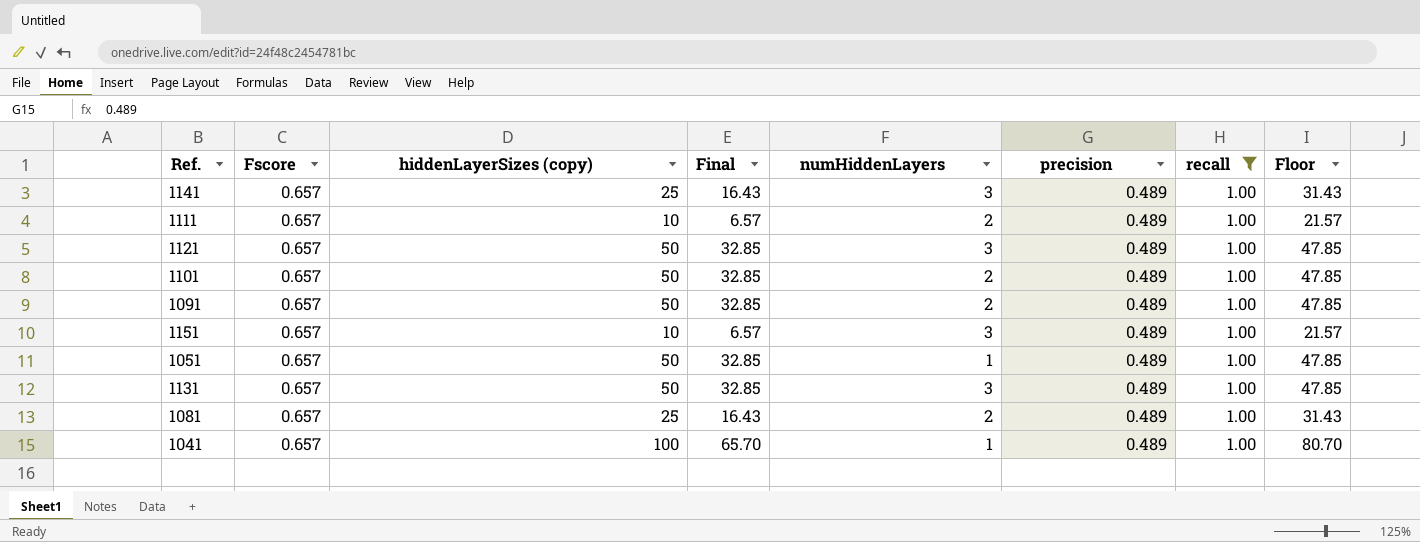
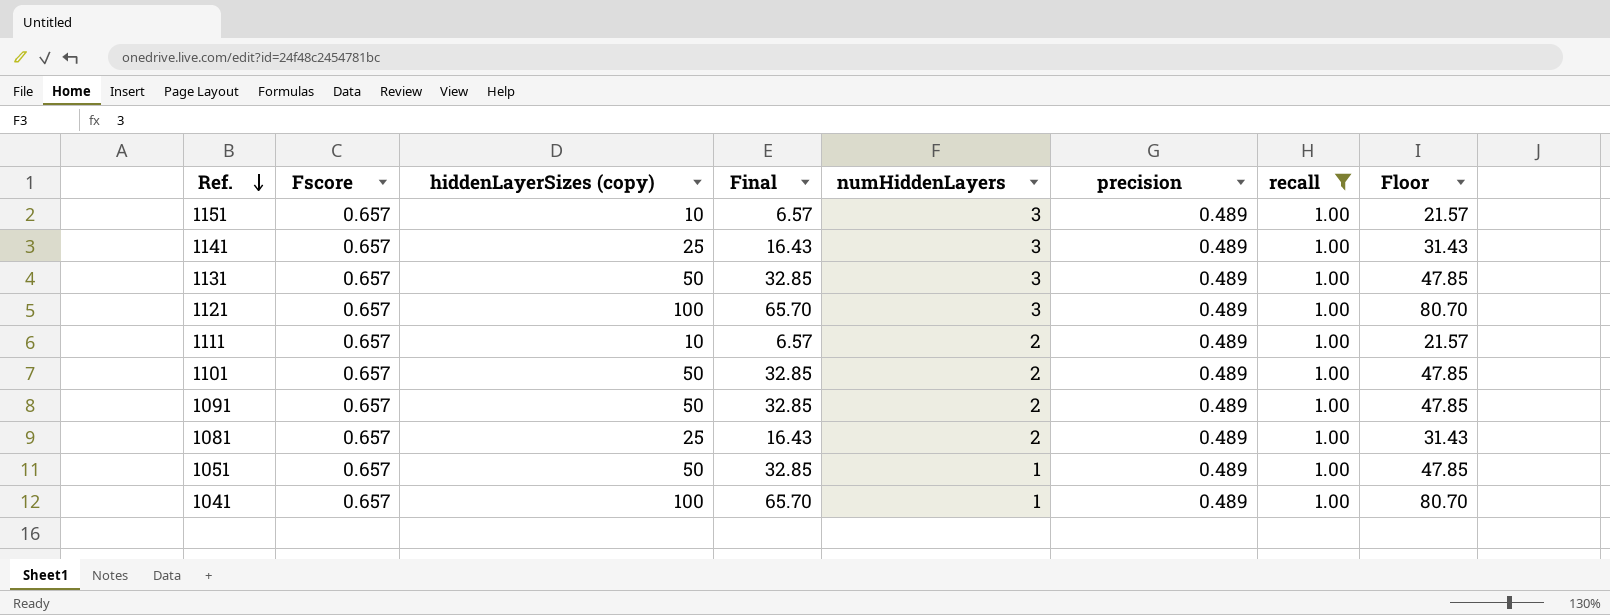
row order: none -> Ref. descending
1121 | hiddenLayerSizes (copy): 50 -> 100
1121 | Final: 32.85 -> 65.70
1121 | Floor: 47.85 -> 80.70

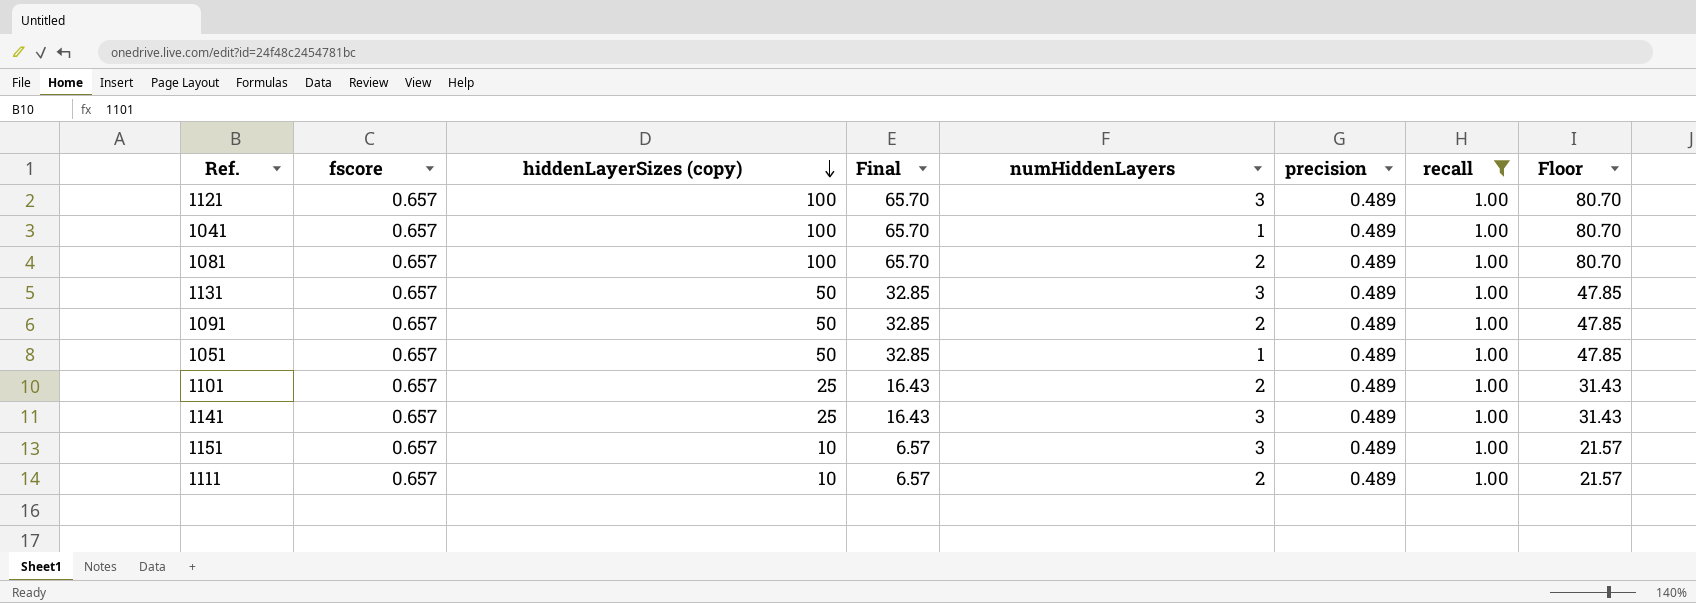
row order: Ref. descending -> hiddenLayerSizes (copy) descending
column name: Fscore -> fscore
1081 | hiddenLayerSizes (copy): 25 -> 100
1081 | Final: 16.43 -> 65.70
1081 | Floor: 31.43 -> 80.70
1101 | hiddenLayerSizes (copy): 50 -> 25
1101 | Final: 32.85 -> 16.43
1101 | Floor: 47.85 -> 31.43

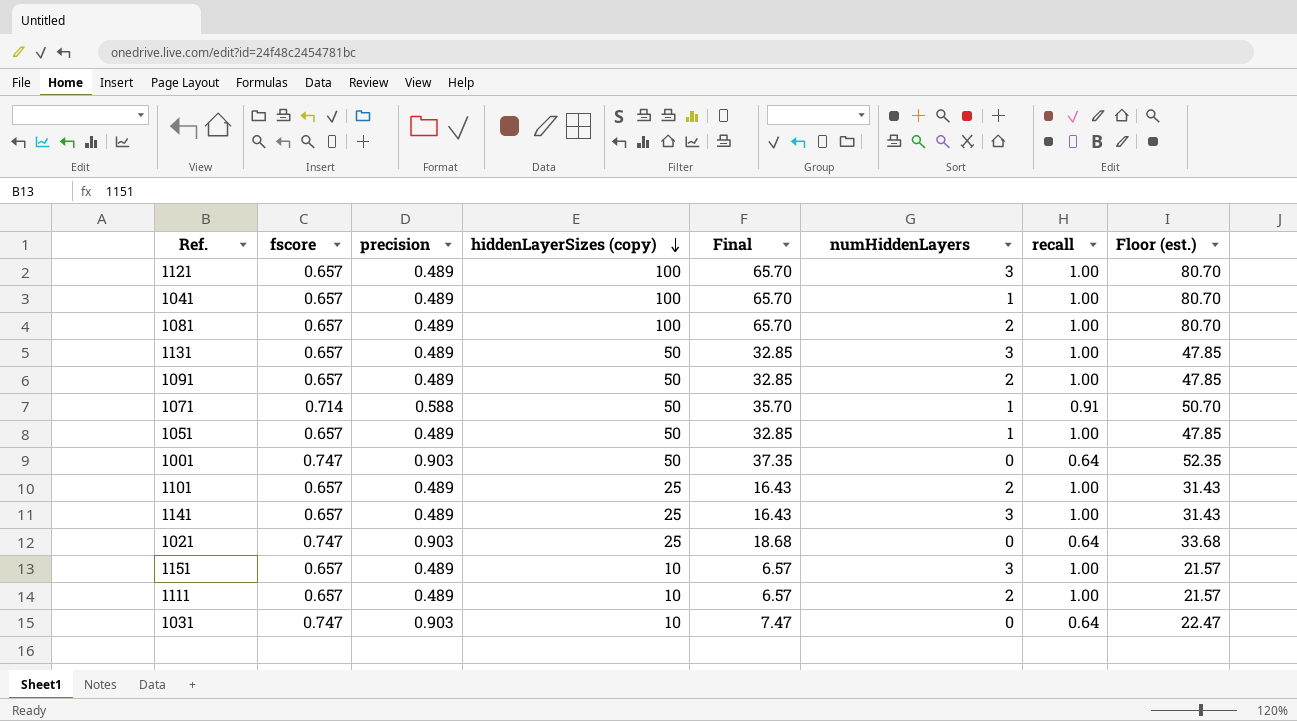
filter: recall = 1.00 -> none
column precision | position: 6 -> 3
column name: Floor -> Floor (est.)

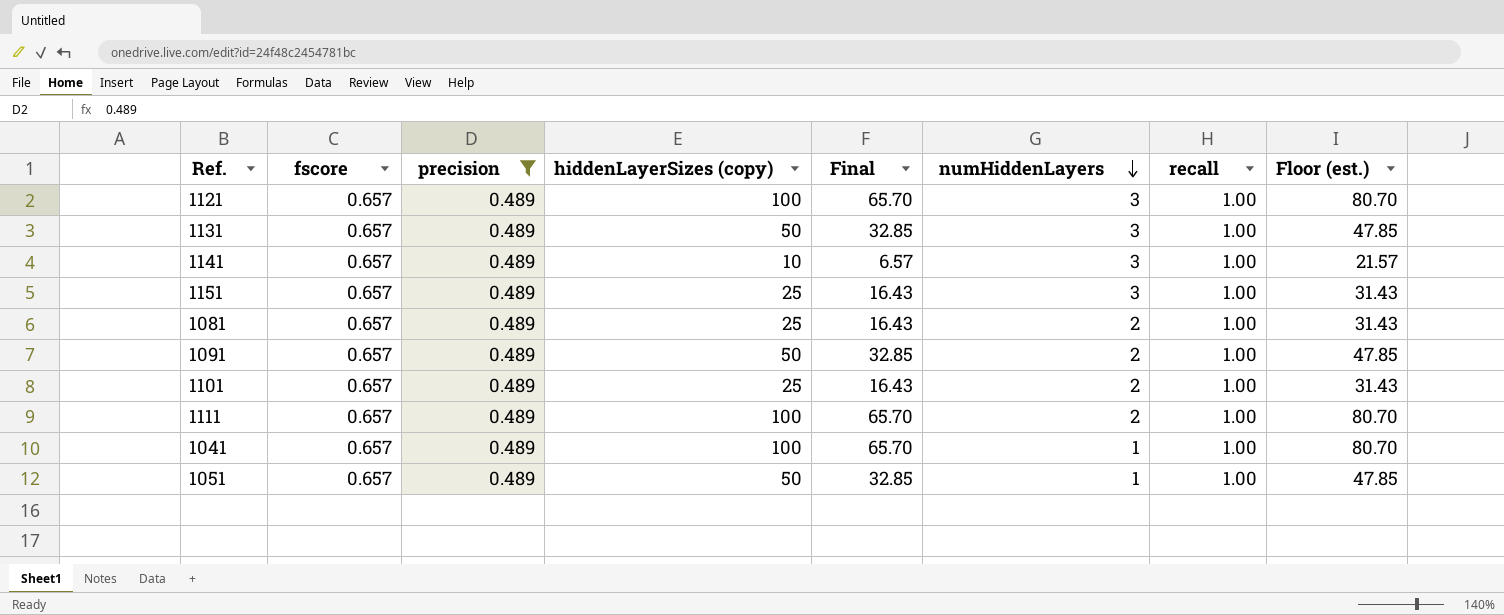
filter: none -> precision = 0.489
row order: hiddenLayerSizes (copy) descending -> numHiddenLayers descending
1141 | hiddenLayerSizes (copy): 25 -> 10
1141 | Final: 16.43 -> 6.57
1141 | Floor (est.): 31.43 -> 21.57
1151 | hiddenLayerSizes (copy): 10 -> 25
1151 | Final: 6.57 -> 16.43
1151 | Floor (est.): 21.57 -> 31.43
1081 | hiddenLayerSizes (copy): 100 -> 25
1081 | Final: 65.70 -> 16.43
1081 | Floor (est.): 80.70 -> 31.43
1111 | hiddenLayerSizes (copy): 10 -> 100
1111 | Final: 6.57 -> 65.70
1111 | Floor (est.): 21.57 -> 80.70

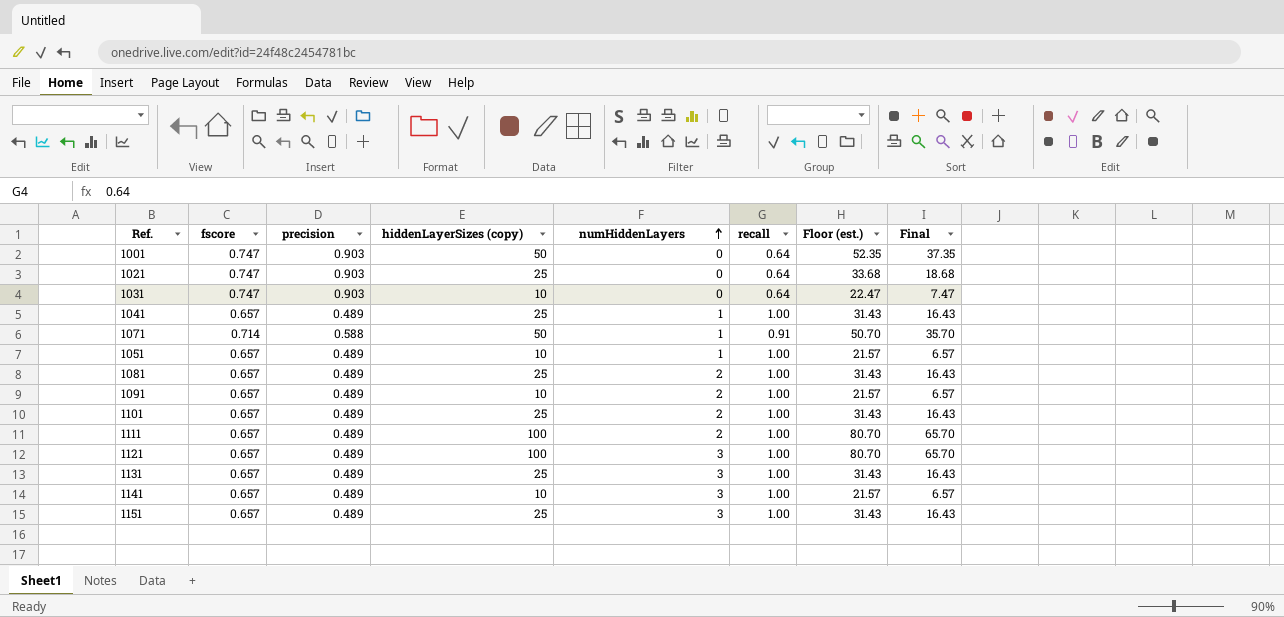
filter: precision = 0.489 -> none
row order: numHiddenLayers descending -> numHiddenLayers ascending
column Final | position: 5 -> 8
1041 | hiddenLayerSizes (copy): 100 -> 25
1041 | Floor (est.): 80.70 -> 31.43
1041 | Final: 65.70 -> 16.43
1051 | hiddenLayerSizes (copy): 50 -> 10
1051 | Floor (est.): 47.85 -> 21.57
1051 | Final: 32.85 -> 6.57
1091 | hiddenLayerSizes (copy): 50 -> 10
1091 | Floor (est.): 47.85 -> 21.57
1091 | Final: 32.85 -> 6.57
1131 | hiddenLayerSizes (copy): 50 -> 25
1131 | Floor (est.): 47.85 -> 31.43
1131 | Final: 32.85 -> 16.43

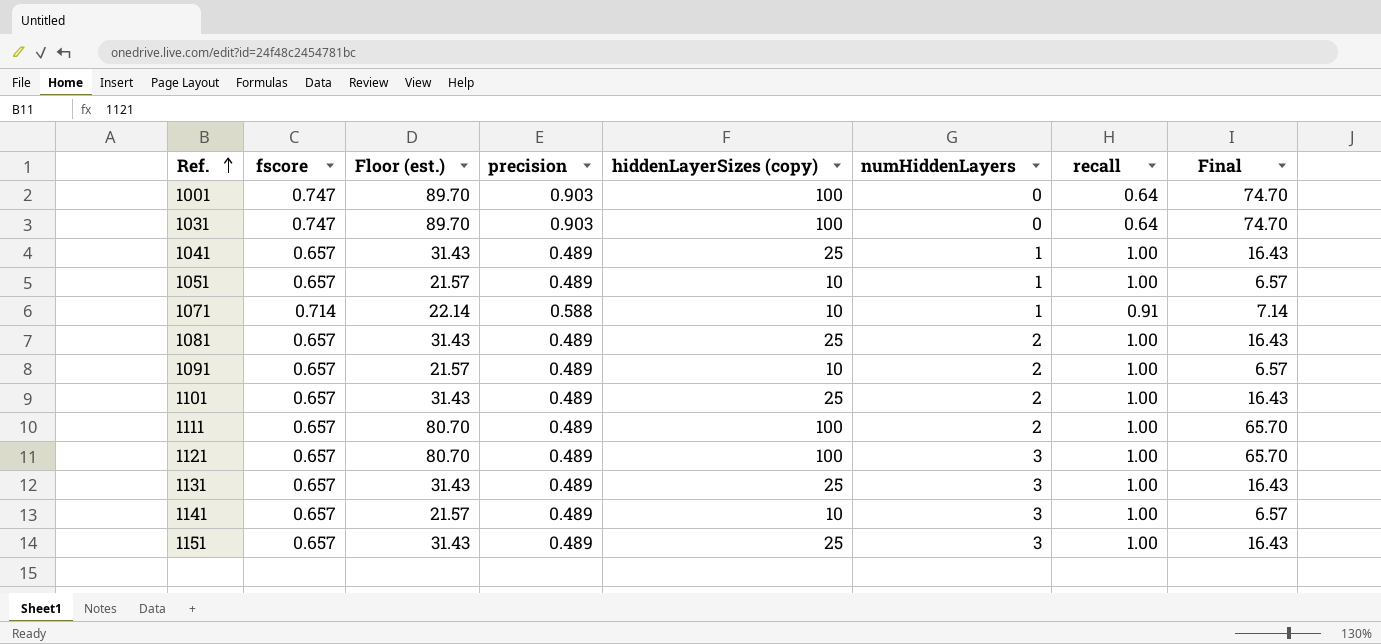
row order: numHiddenLayers ascending -> Ref. ascending
column Floor (est.) | position: 7 -> 3
row 1021: 0.747 | 0.903 | 25 | 0 | 0.64 | 33.68 | 18.68 -> none
1001 | Floor (est.): 52.35 -> 89.70
1001 | hiddenLayerSizes (copy): 50 -> 100
1001 | Final: 37.35 -> 74.70
1031 | Floor (est.): 22.47 -> 89.70
1031 | hiddenLayerSizes (copy): 10 -> 100
1031 | Final: 7.47 -> 74.70
1071 | Floor (est.): 50.70 -> 22.14
1071 | hiddenLayerSizes (copy): 50 -> 10
1071 | Final: 35.70 -> 7.14

